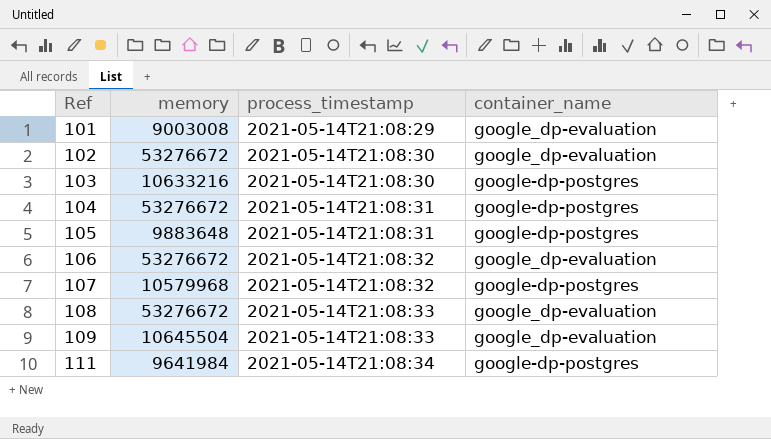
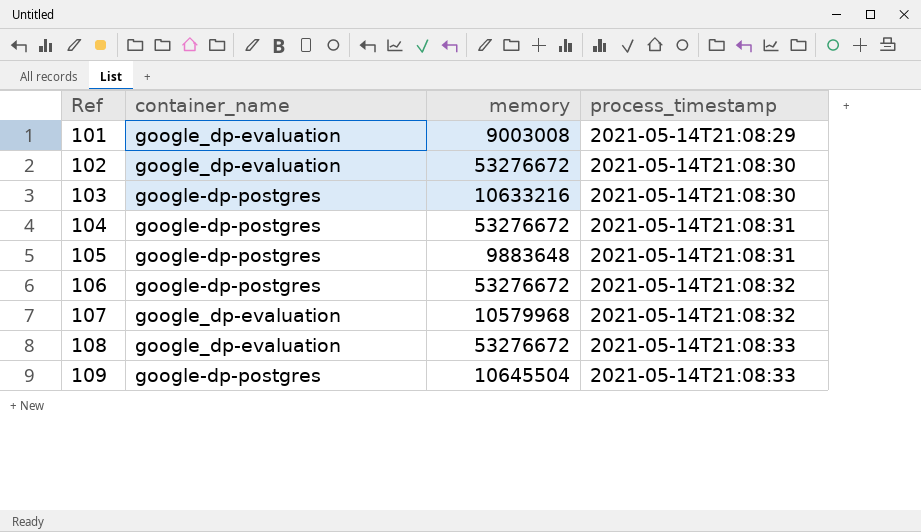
column container_name | position: 4 -> 2
row 111: 9641984 | 2021-05-14T21:08:34 | google-dp-postgres -> none
106 | container_name: google_dp-evaluation -> google-dp-postgres
107 | container_name: google-dp-postgres -> google_dp-evaluation
109 | container_name: google_dp-evaluation -> google-dp-postgres

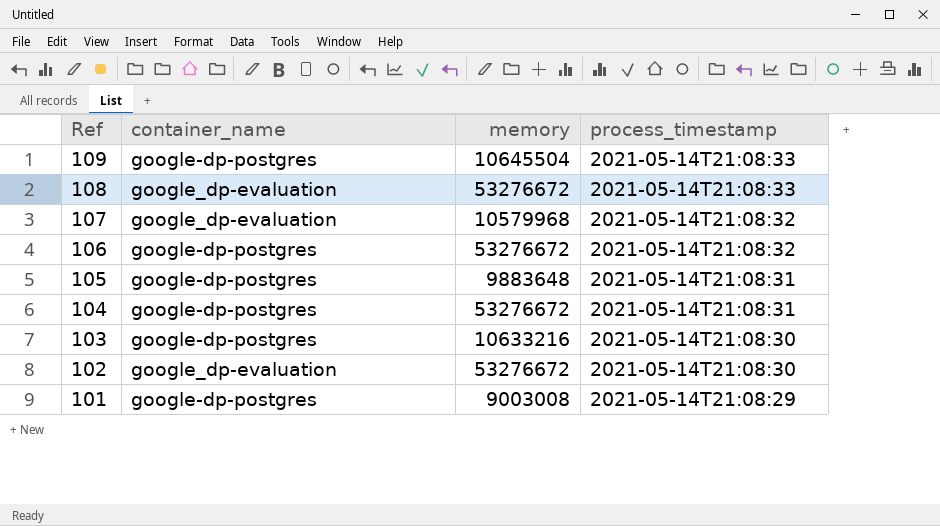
row order: Ref ascending -> Ref descending
101 | container_name: google_dp-evaluation -> google-dp-postgres

